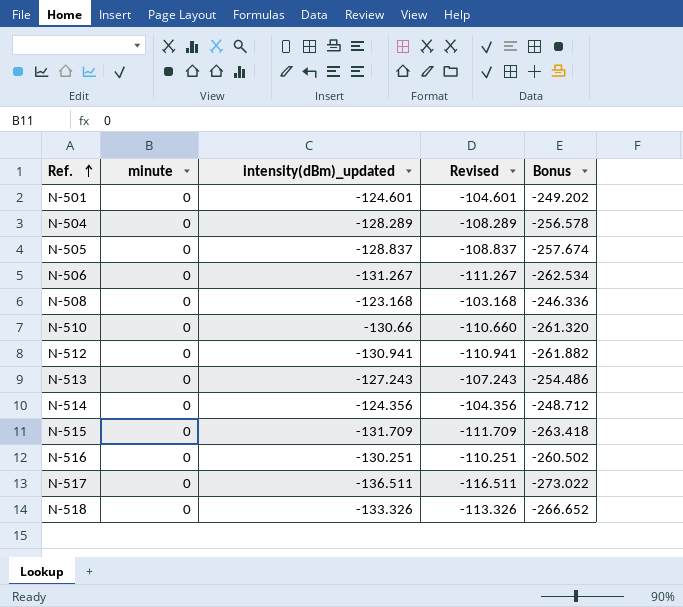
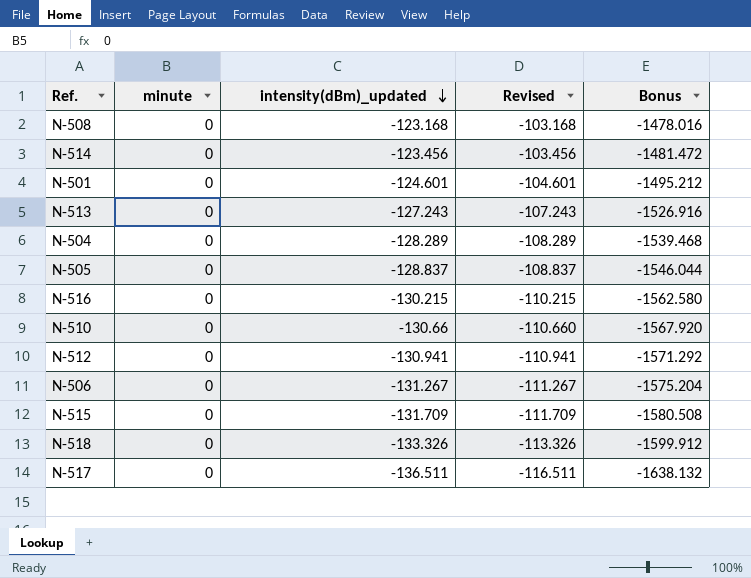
row order: Ref. ascending -> intensity(dBm)_updated descending
column Bonus | formula: [intensity(dBm)_updated] * 2 -> [intensity(dBm)_updated] * 12
N-514 | intensity(dBm)_updated: -124.356 -> -123.456
N-514 | Revised: -104.356 -> -103.456
N-516 | intensity(dBm)_updated: -130.251 -> -130.215
N-516 | Revised: -110.251 -> -110.215

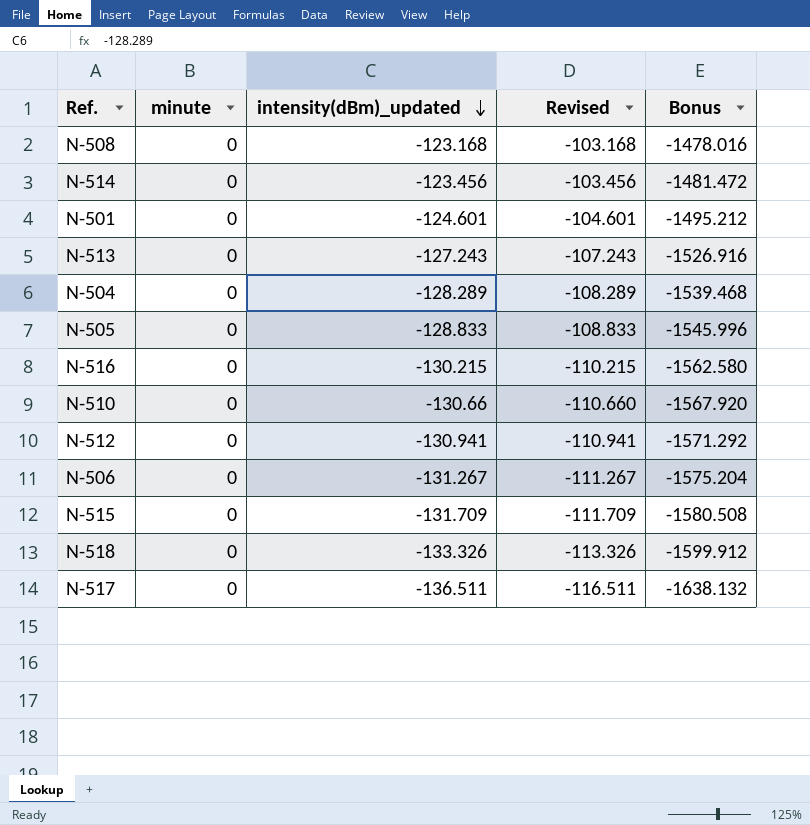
N-505 | intensity(dBm)_updated: -128.837 -> -128.833
N-505 | Revised: -108.837 -> -108.833
N-505 | Bonus: -1546.044 -> -1545.996

